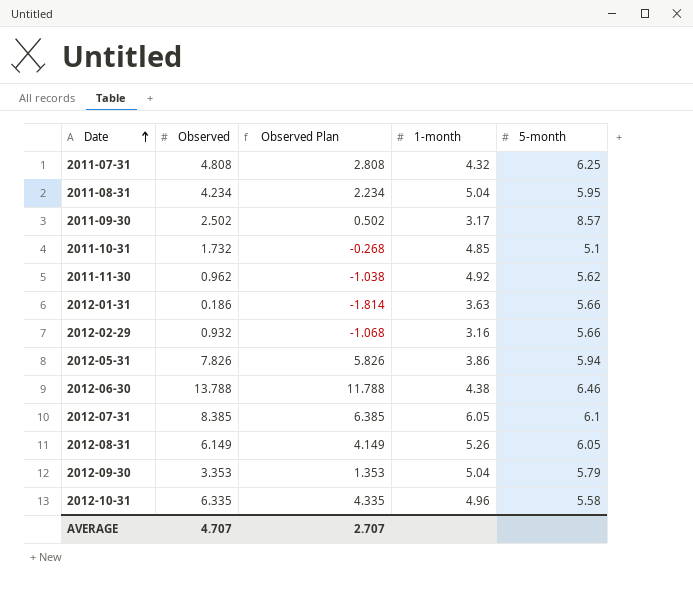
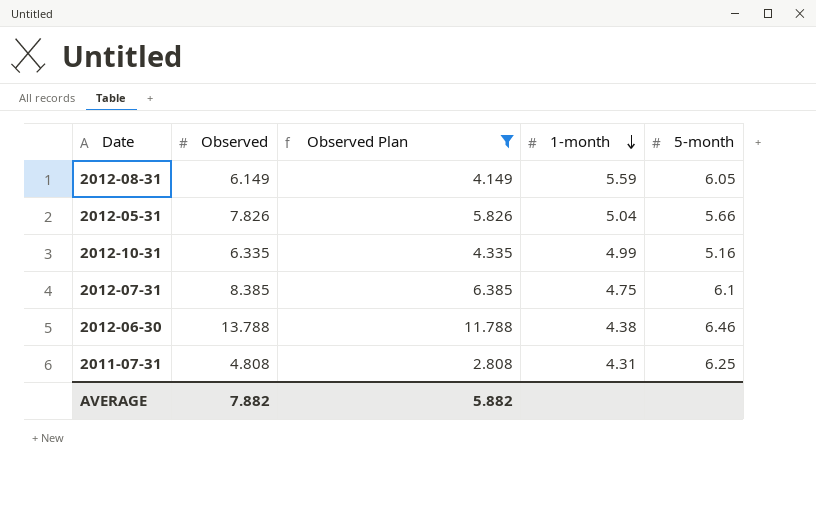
filter: none -> Observed Plan >= 2.808
row order: Date ascending -> 1-month descending
2012-08-31 | 1-month: 5.26 -> 5.59
2012-05-31 | 1-month: 3.86 -> 5.04
2012-05-31 | 5-month: 5.94 -> 5.66
2012-10-31 | 1-month: 4.96 -> 4.99
2012-10-31 | 5-month: 5.58 -> 5.16
2012-07-31 | 1-month: 6.05 -> 4.75
2011-07-31 | 1-month: 4.32 -> 4.31
AVERAGE | Observed: 4.707 -> 7.882
AVERAGE | Observed Plan: 2.707 -> 5.882

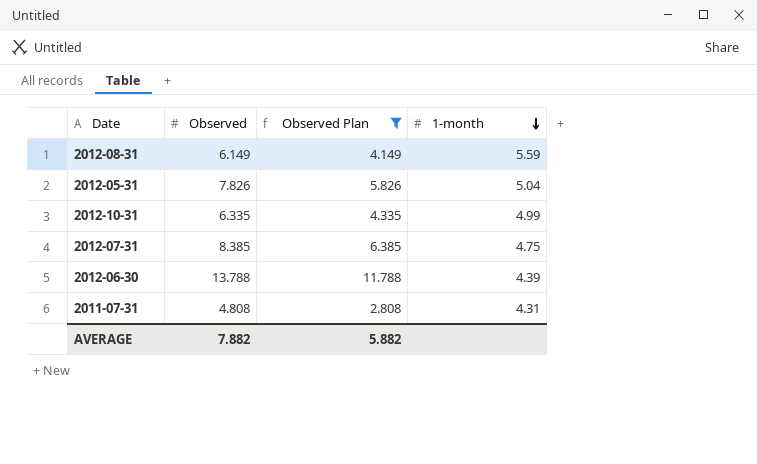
column 5-month | position: 5 -> none
2012-06-30 | 1-month: 4.38 -> 4.39

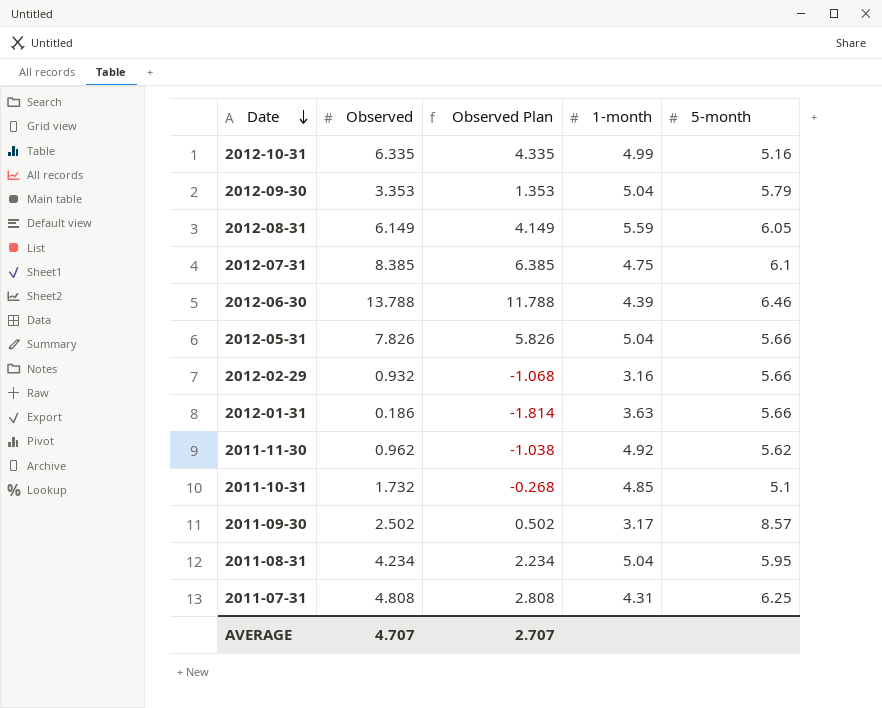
filter: Observed Plan >= 2.808 -> none
row order: 1-month descending -> Date descending
column 5-month | position: none -> 5
AVERAGE | Observed: 7.882 -> 4.707
AVERAGE | Observed Plan: 5.882 -> 2.707

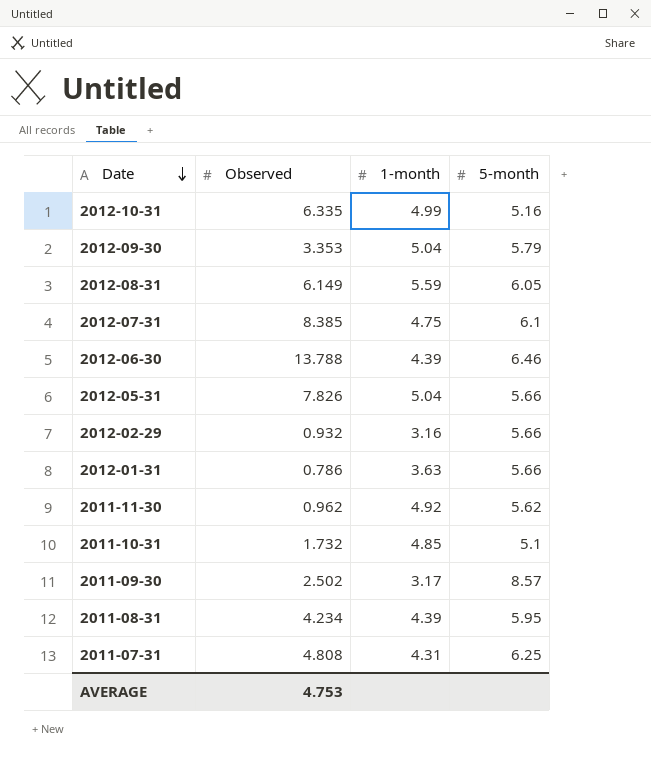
column Observed Plan | formula: [Observed] - 2 -> none
2012-01-31 | Observed: 0.186 -> 0.786
2011-08-31 | 1-month: 5.04 -> 4.39
AVERAGE | Observed: 4.707 -> 4.753

